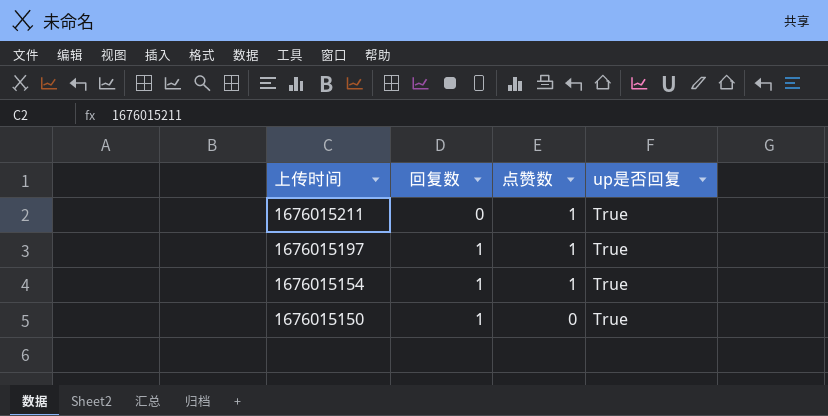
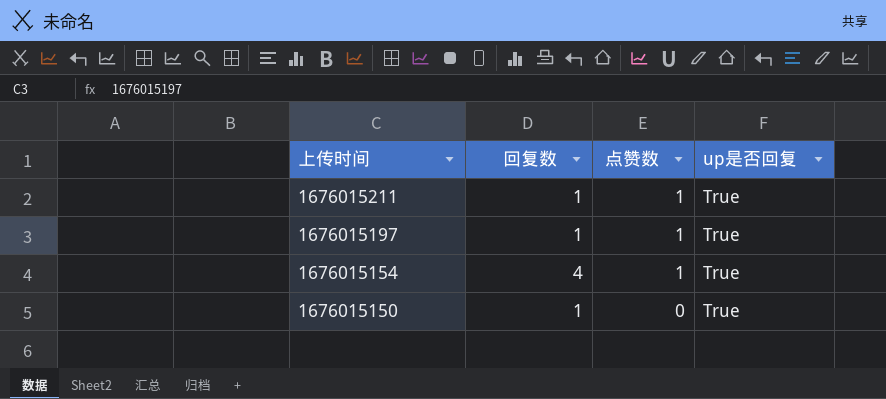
1676015211 | 回复数: 0 -> 1
1676015154 | 回复数: 1 -> 4

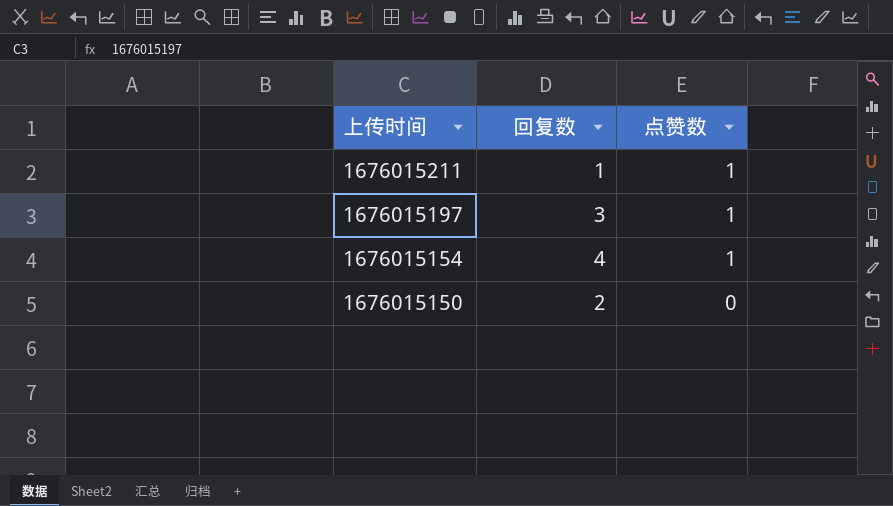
column up是否回复 | position: 4 -> none
1676015197 | 回复数: 1 -> 3
1676015150 | 回复数: 1 -> 2

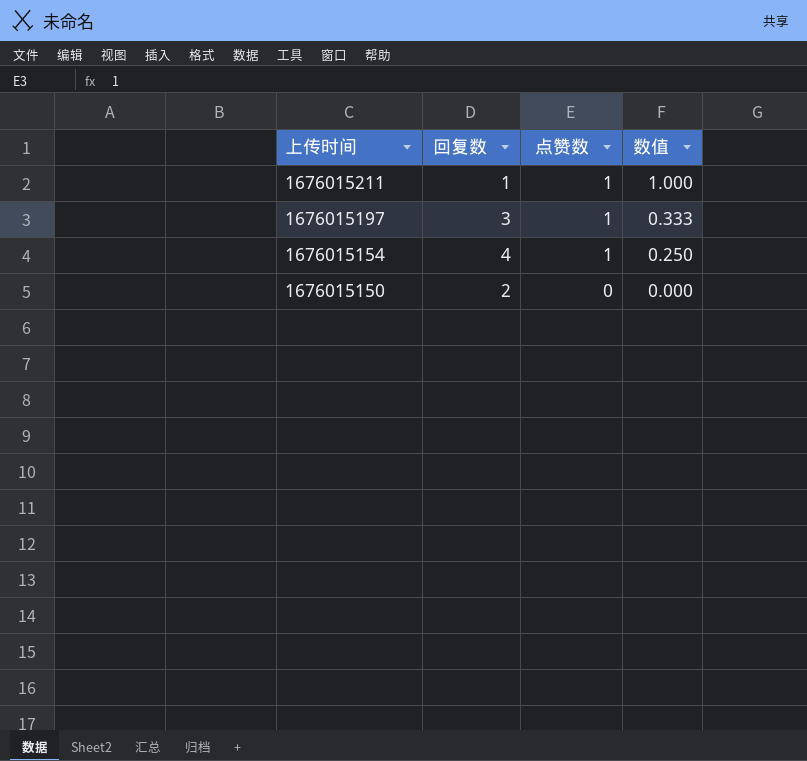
column 数值 | formula: none -> [点赞数] / [回复数]

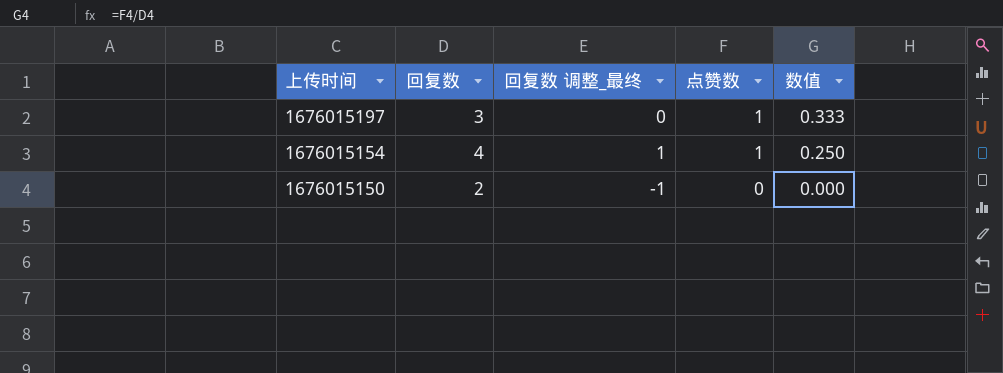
column 回复数 调整_最终 | formula: none -> [回复数] - 3
row 1676015211: 1 | 1 | 1.000 -> none

